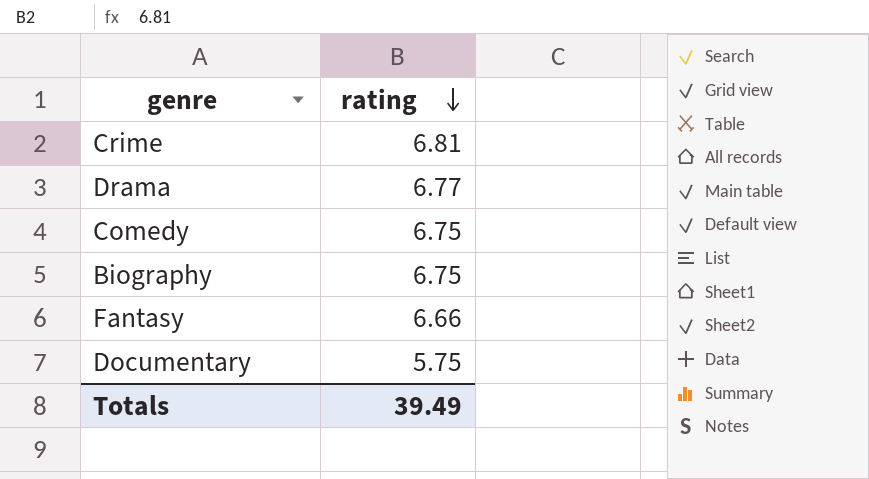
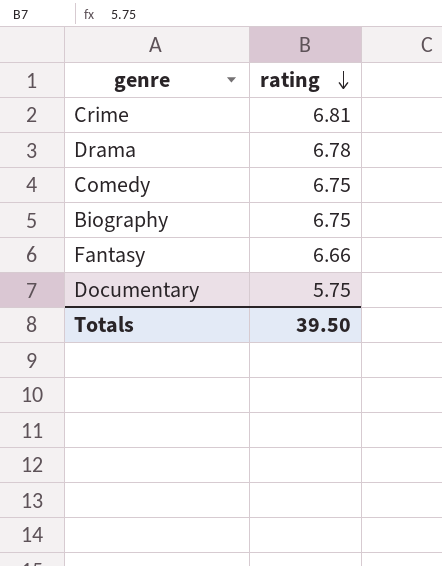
Drama | rating: 6.77 -> 6.78
Totals | rating: 39.49 -> 39.50

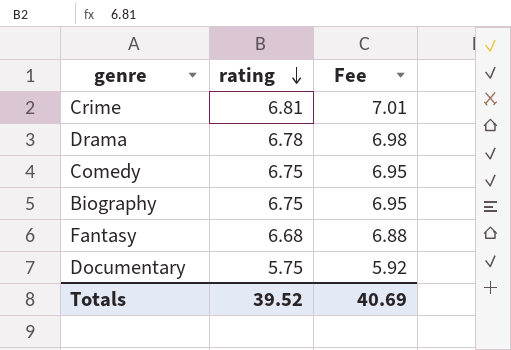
column Fee | formula: none -> [rating] * 1.03
Fantasy | rating: 6.66 -> 6.68
Totals | rating: 39.50 -> 39.52

